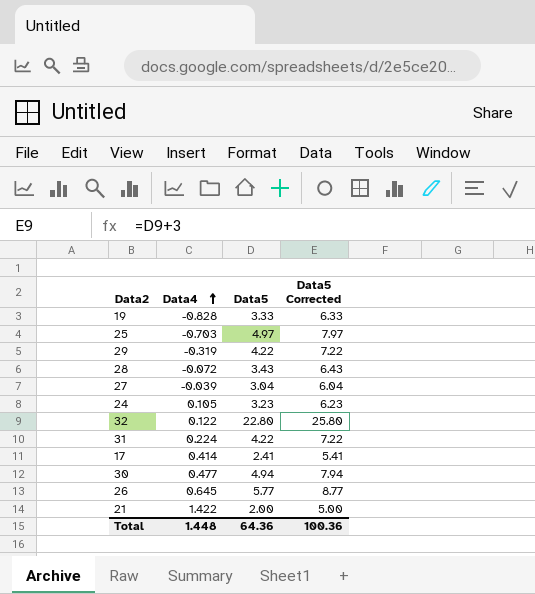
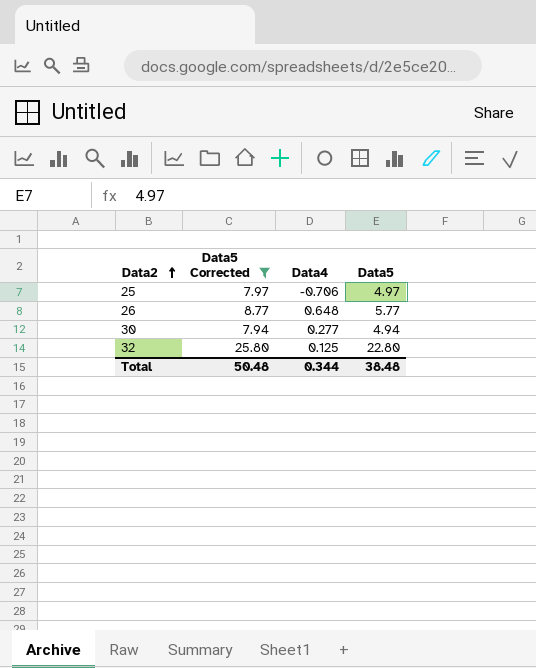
filter: none -> Data5 Corrected >= 7.94
row order: Data4 ascending -> Data2 ascending
column Data5 Corrected | position: 4 -> 2
25 | Data4: -0.703 -> -0.706
26 | Data4: 0.645 -> 0.648
30 | Data4: 0.477 -> 0.277
32 | Data4: 0.122 -> 0.125
Total | Data5 Corrected: 100.36 -> 50.48
Total | Data4: 1.448 -> 0.344
Total | Data5: 64.36 -> 38.48

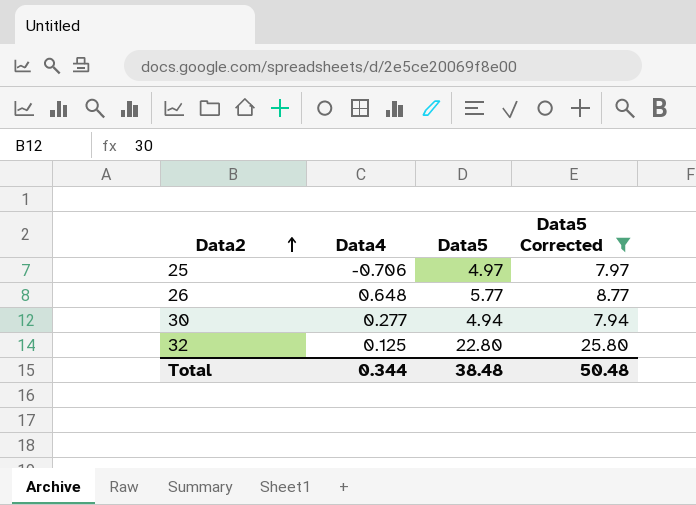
column Data5 Corrected | position: 2 -> 4

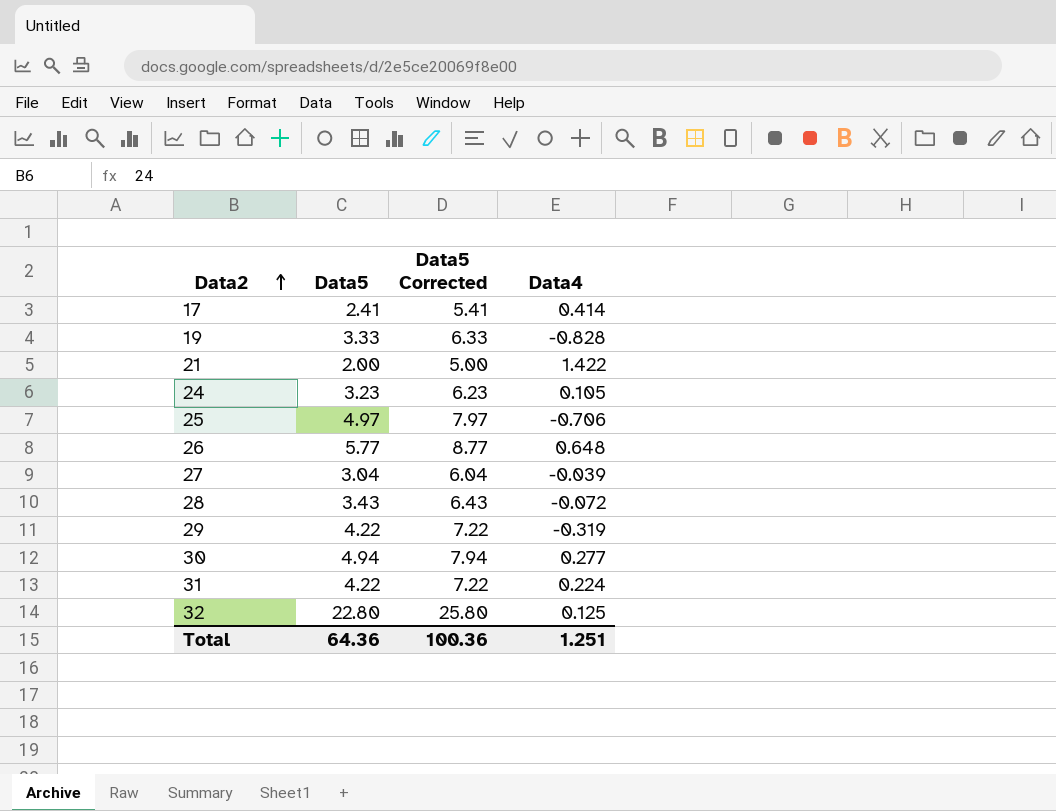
filter: Data5 Corrected >= 7.94 -> none
column Data4 | position: 2 -> 4
Total | Data5: 38.48 -> 64.36
Total | Data5 Corrected: 50.48 -> 100.36
Total | Data4: 0.344 -> 1.251

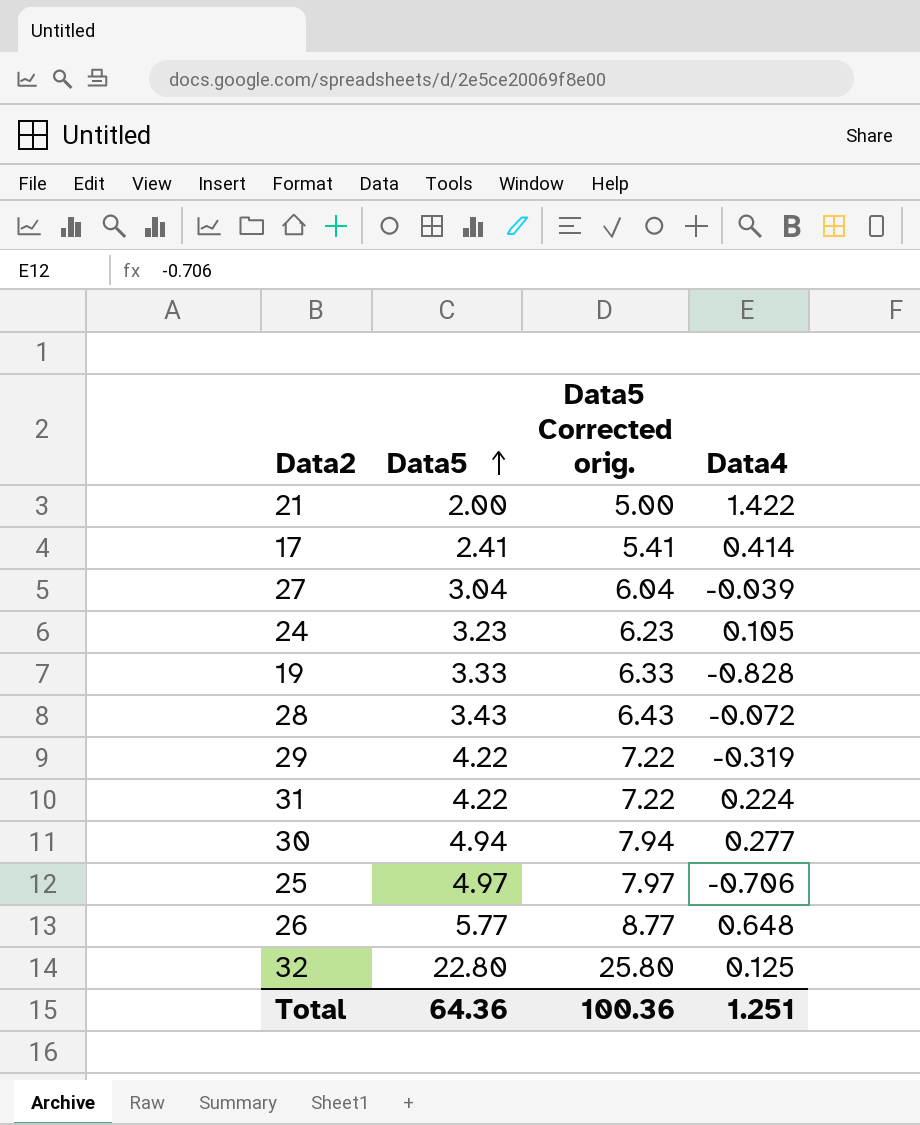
row order: Data2 ascending -> Data5 ascending
column name: Data5 Corrected -> Data5 Corrected orig.

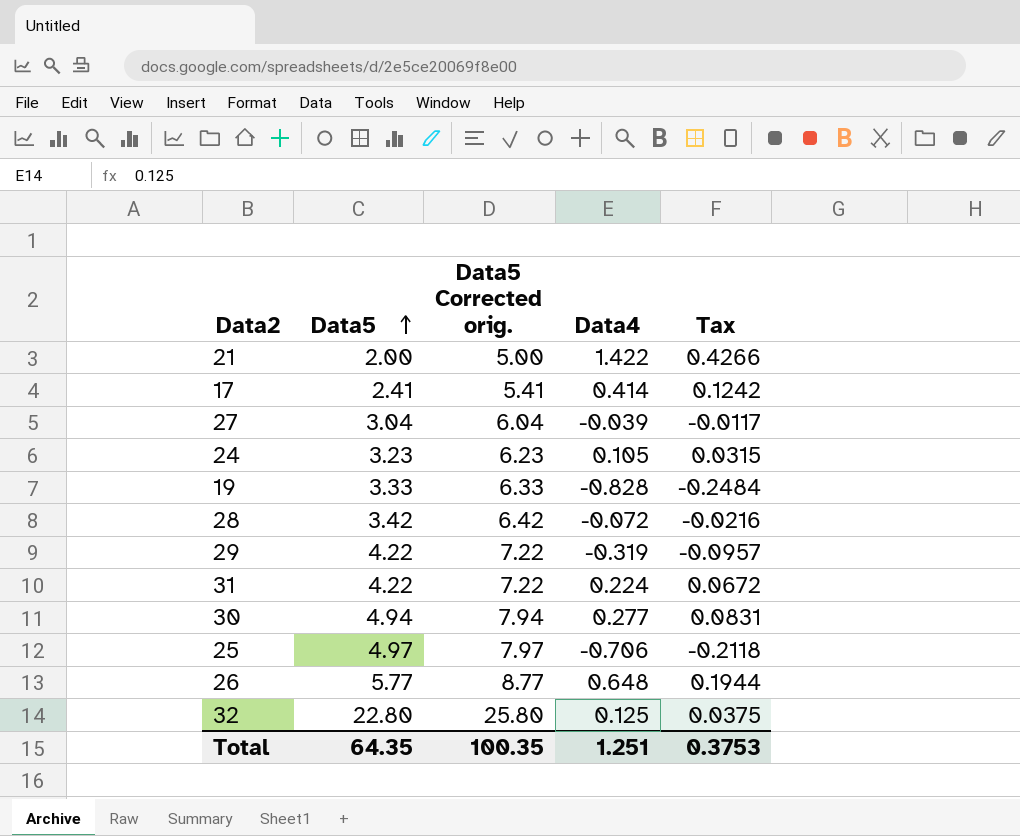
column Tax | formula: none -> [Data4] * 0.3
28 | Data5: 3.43 -> 3.42
28 | Data5 Corrected orig.: 6.43 -> 6.42
Total | Data5: 64.36 -> 64.35
Total | Data5 Corrected orig.: 100.36 -> 100.35

